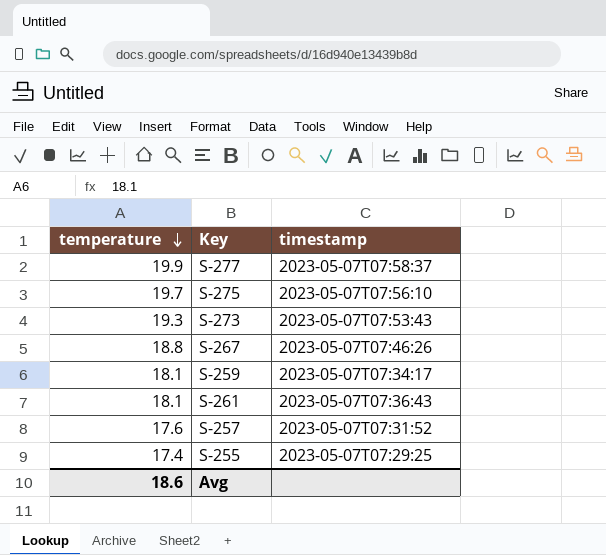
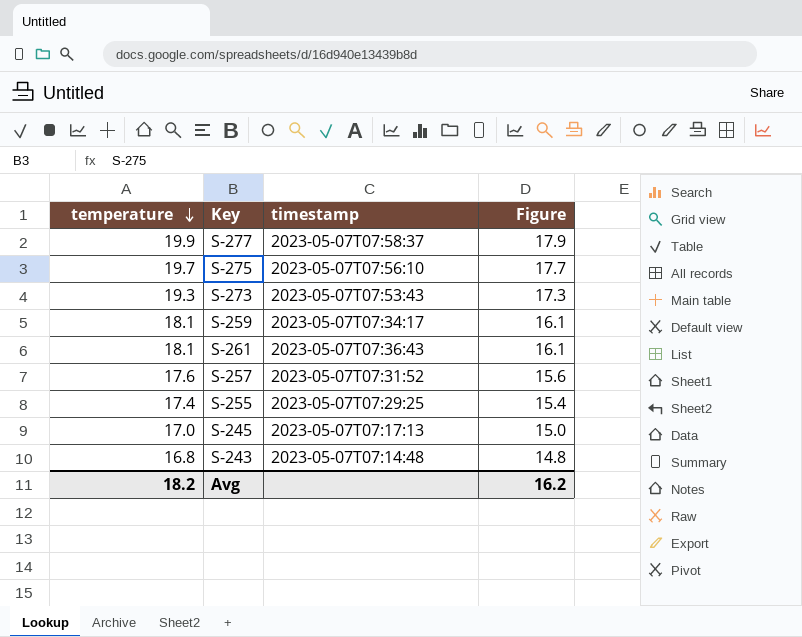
column Figure | formula: none -> [temperature] - 2
row S-267: 18.8 | 2023-05-07T07:46:26 -> none
row S-245: none -> 17.0 | 2023-05-07T07:17:13 | 15.0
row S-243: none -> 16.8 | 2023-05-07T07:14:48 | 14.8
Avg | temperature: 18.6 -> 18.2

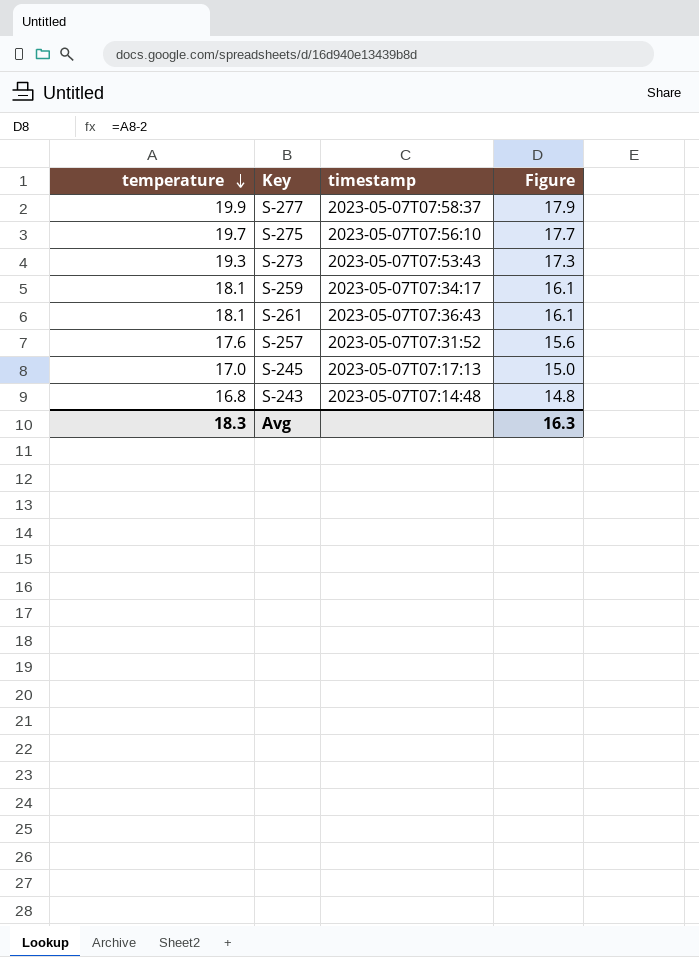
row S-255: 17.4 | 2023-05-07T07:29:25 | 15.4 -> none
Avg | temperature: 18.2 -> 18.3
Avg | Figure: 16.2 -> 16.3

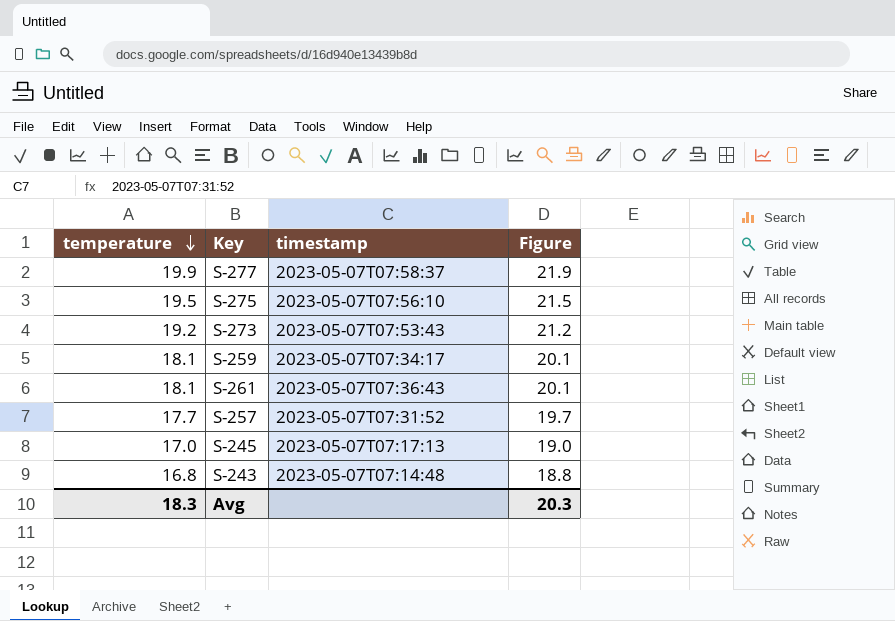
column Figure | formula: [temperature] - 2 -> [temperature] + 2
S-275 | temperature: 19.7 -> 19.5
S-273 | temperature: 19.3 -> 19.2
S-257 | temperature: 17.6 -> 17.7
Avg | Figure: 16.3 -> 20.3

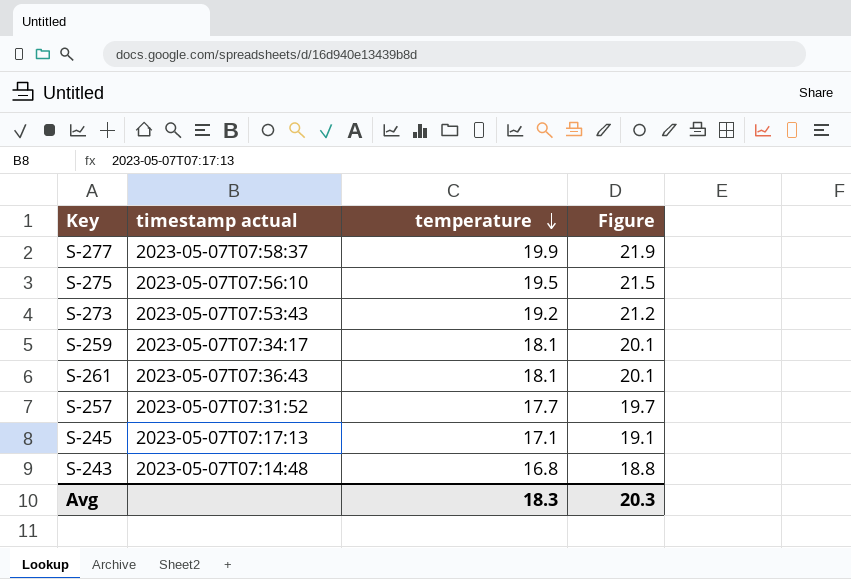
column name: timestamp -> timestamp actual
column temperature | position: 1 -> 3
S-245 | temperature: 17.0 -> 17.1
S-245 | Figure: 19.0 -> 19.1

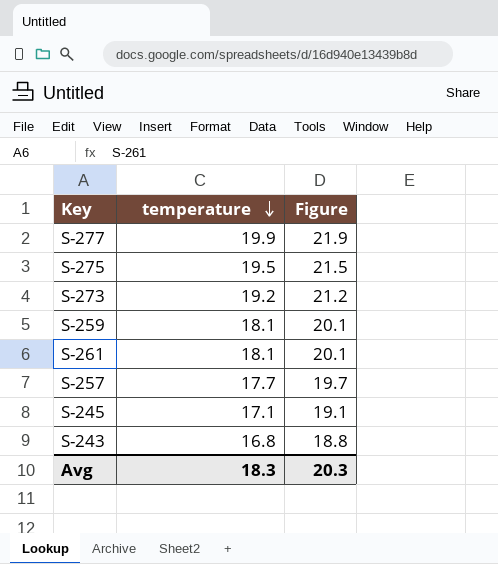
column timestamp actual | position: 2 -> none

